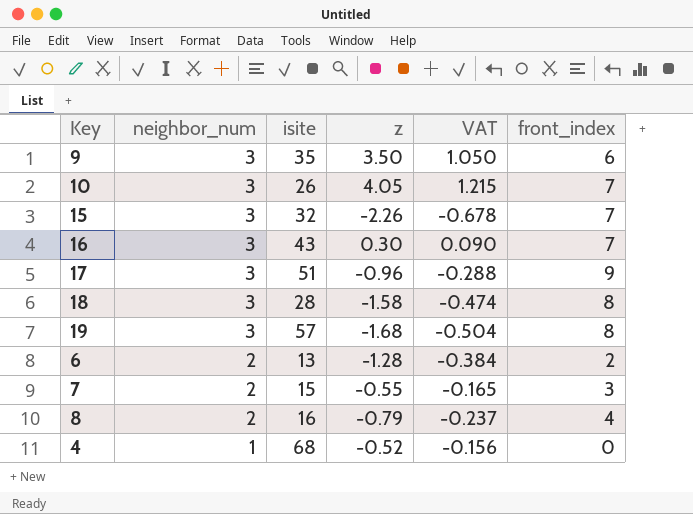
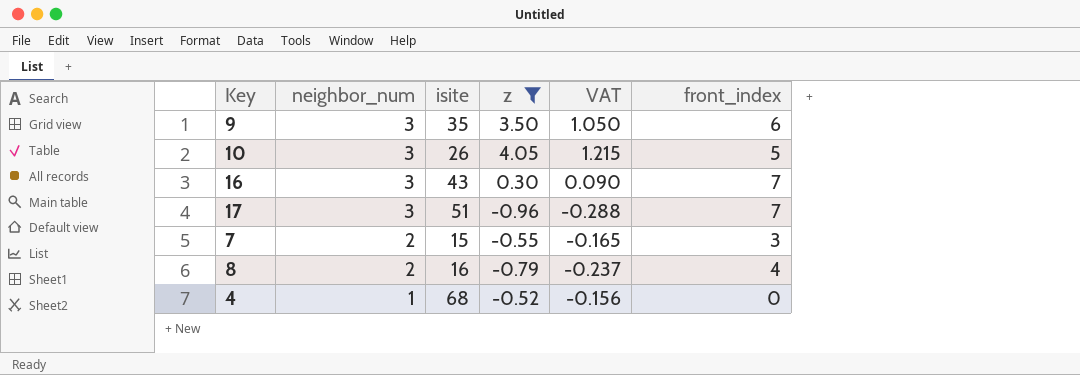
filter: none -> z >= -0.96
10 | front_index: 7 -> 5
17 | front_index: 9 -> 7

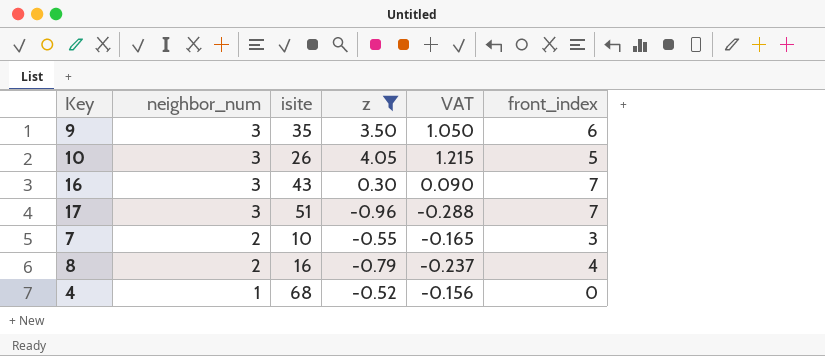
7 | isite: 15 -> 10

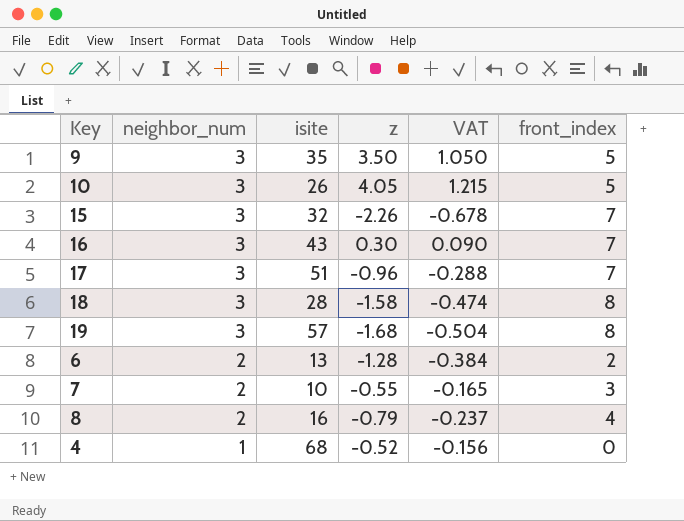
filter: z >= -0.96 -> none
9 | front_index: 6 -> 5

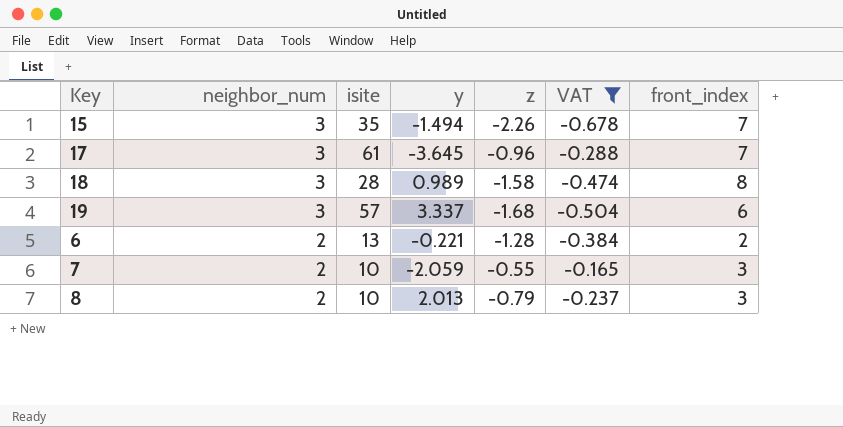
filter: none -> VAT <= -0.165
column y | position: none -> 4
15 | isite: 32 -> 35
17 | isite: 51 -> 61
19 | front_index: 8 -> 6
8 | isite: 16 -> 10
8 | front_index: 4 -> 3

